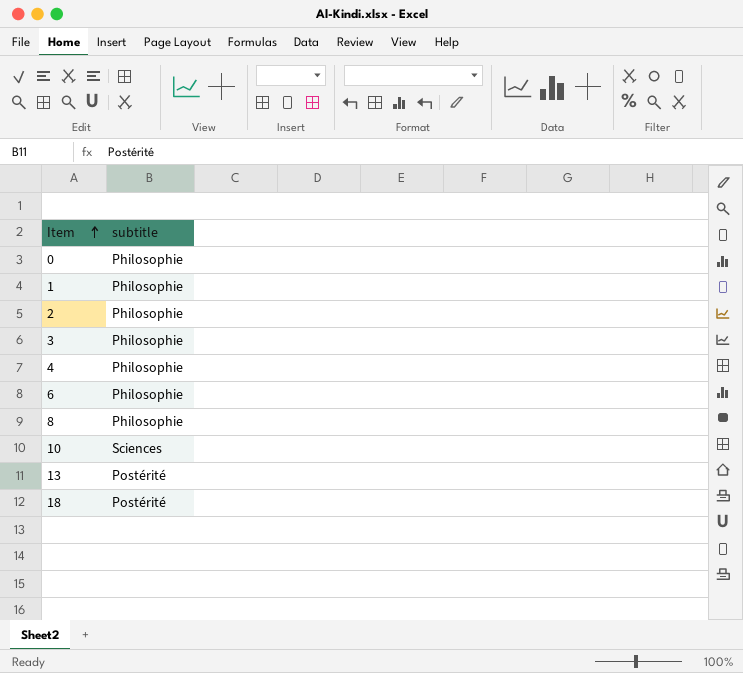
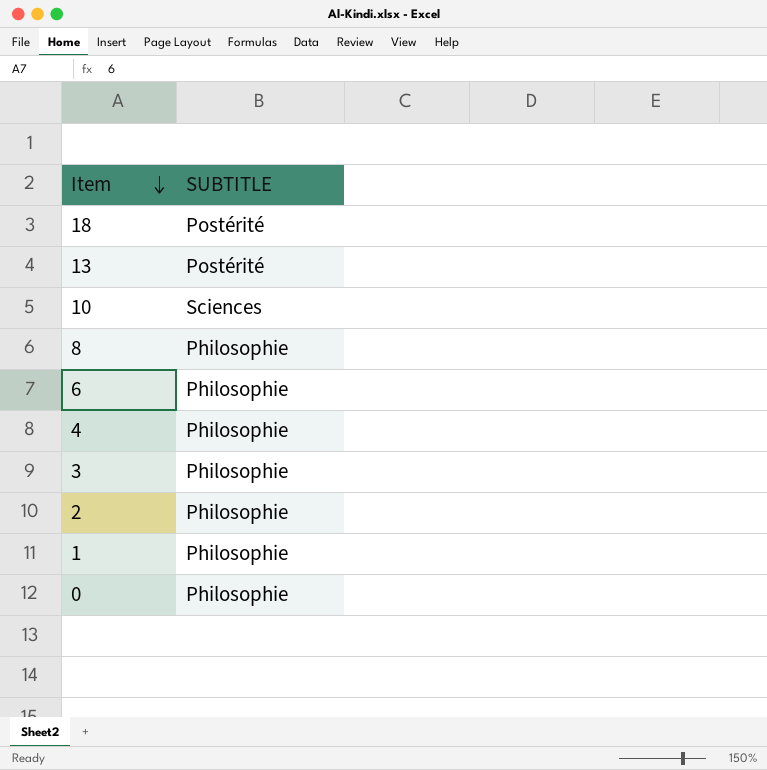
row order: Item ascending -> Item descending
column name: subtitle -> SUBTITLE

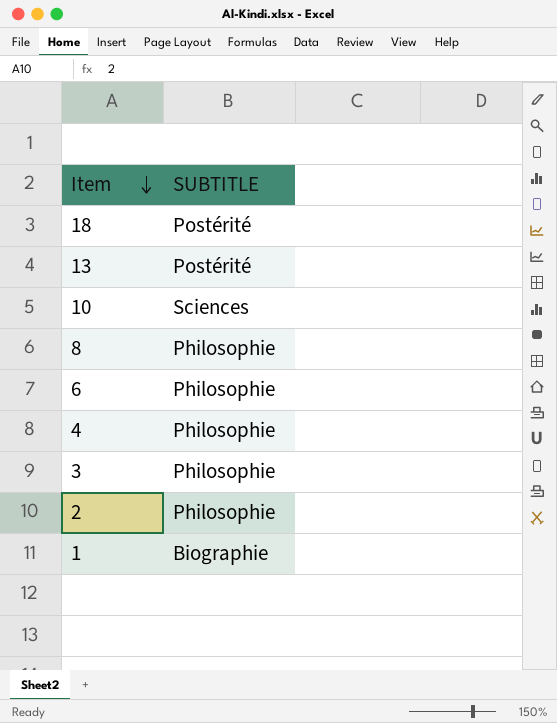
row 0: Philosophie -> none
1 | SUBTITLE: Philosophie -> Biographie

